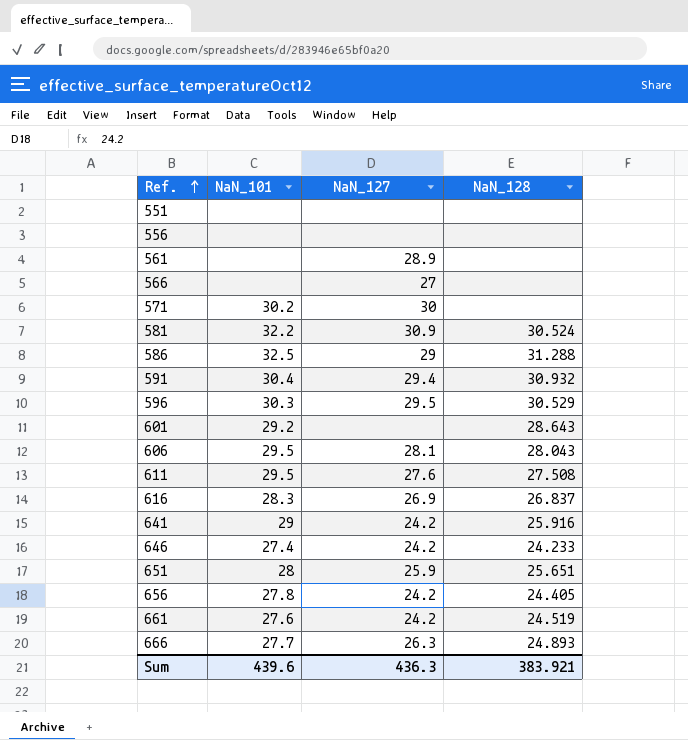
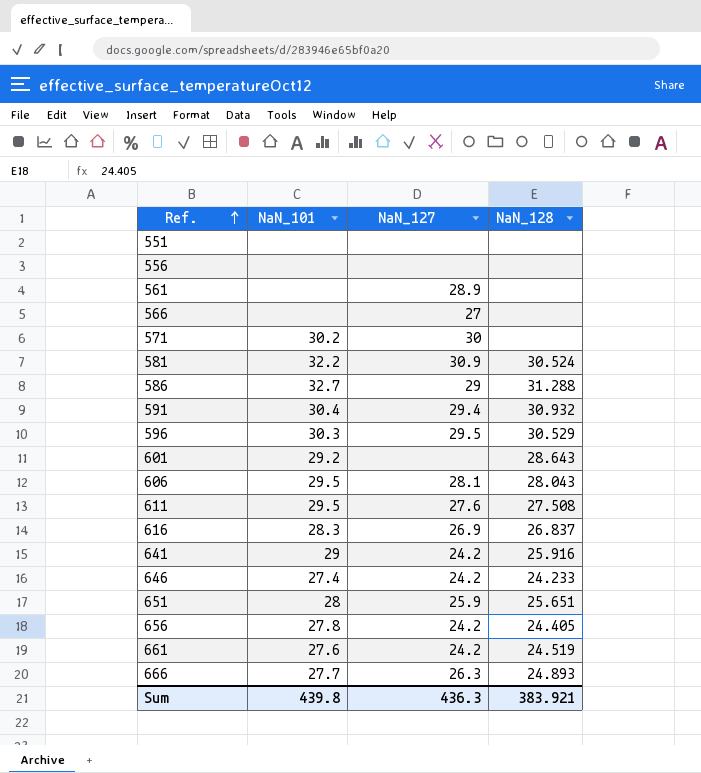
586 | NaN_101: 32.5 -> 32.7
Sum | NaN_101: 439.6 -> 439.8

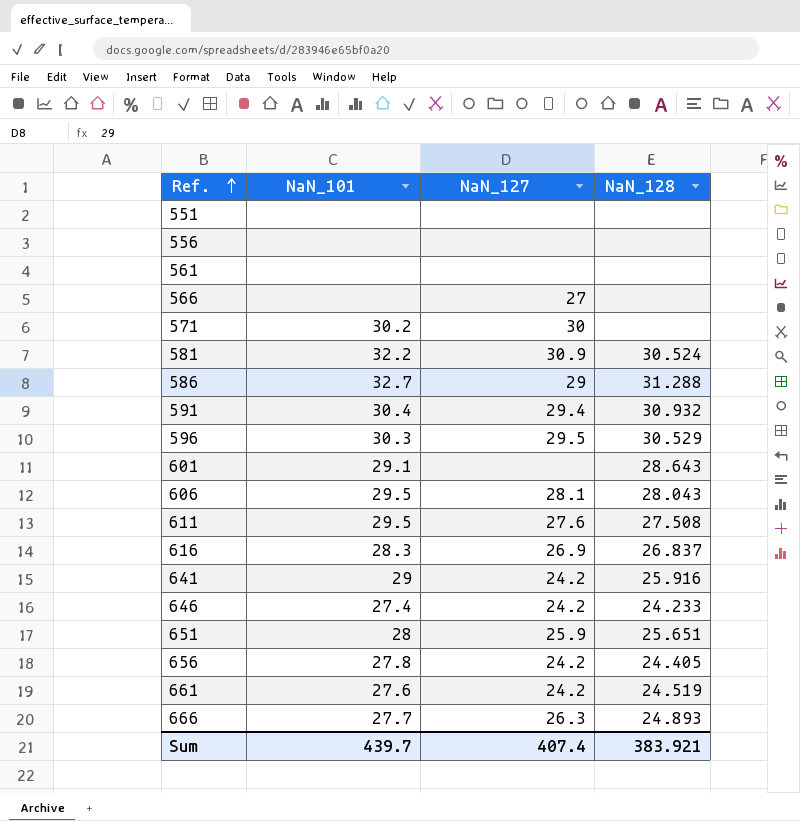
561 | NaN_127: 28.9 -> none
601 | NaN_101: 29.2 -> 29.1
Sum | NaN_101: 439.8 -> 439.7
Sum | NaN_127: 436.3 -> 407.4

